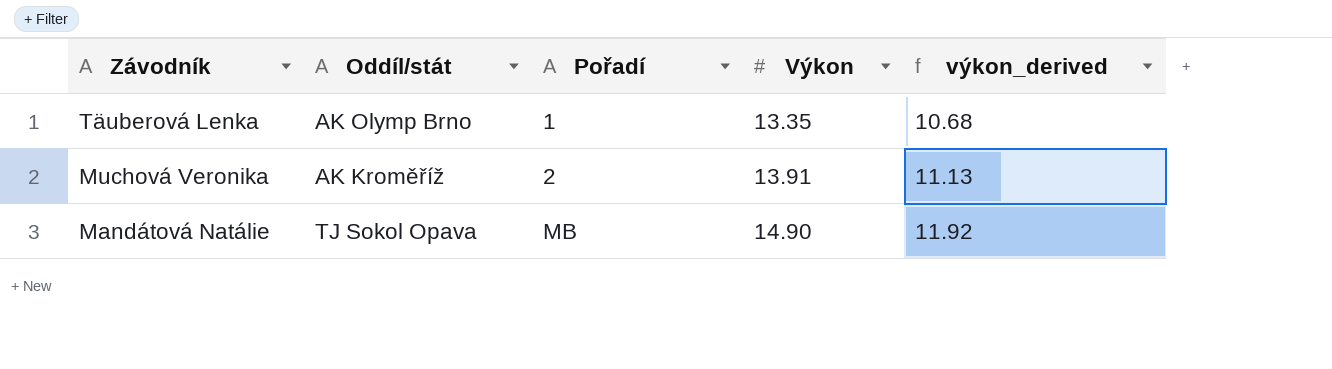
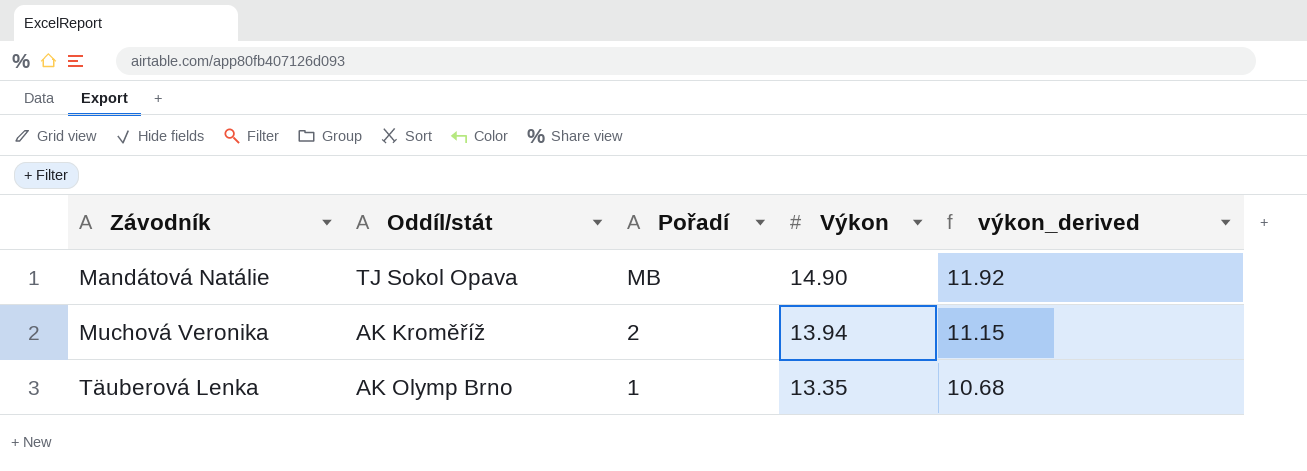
row order: Závodník descending -> Závodník ascending
Muchová Veronika | Výkon: 13.91 -> 13.94
Muchová Veronika | výkon_derived: 11.13 -> 11.15

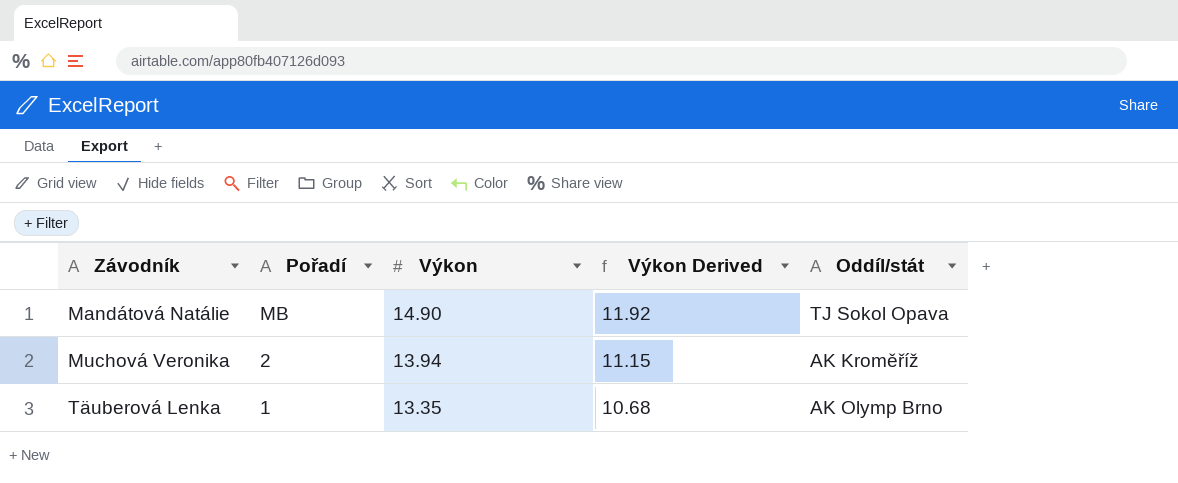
column name: výkon_derived -> Výkon Derived
column Oddíl/stát | position: 2 -> 5

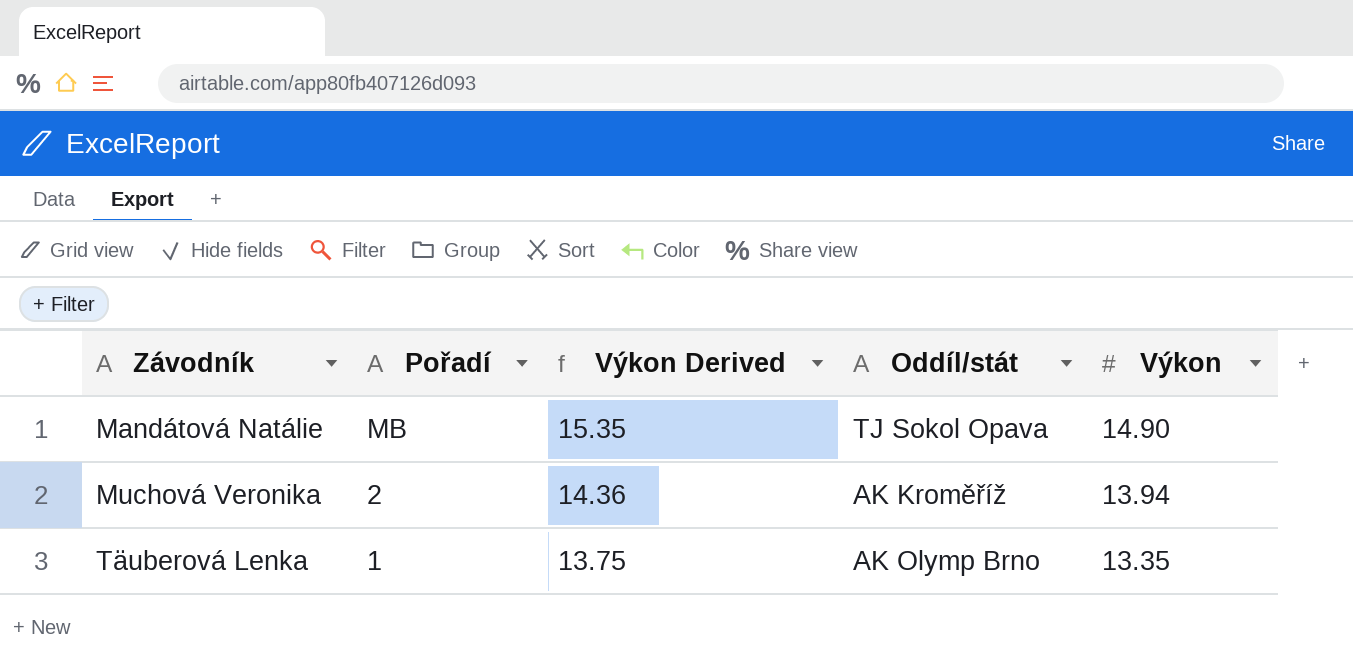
column Výkon Derived | formula: [Výkon] * 0.8 -> [Výkon] * 1.03
column Výkon | position: 3 -> 5

